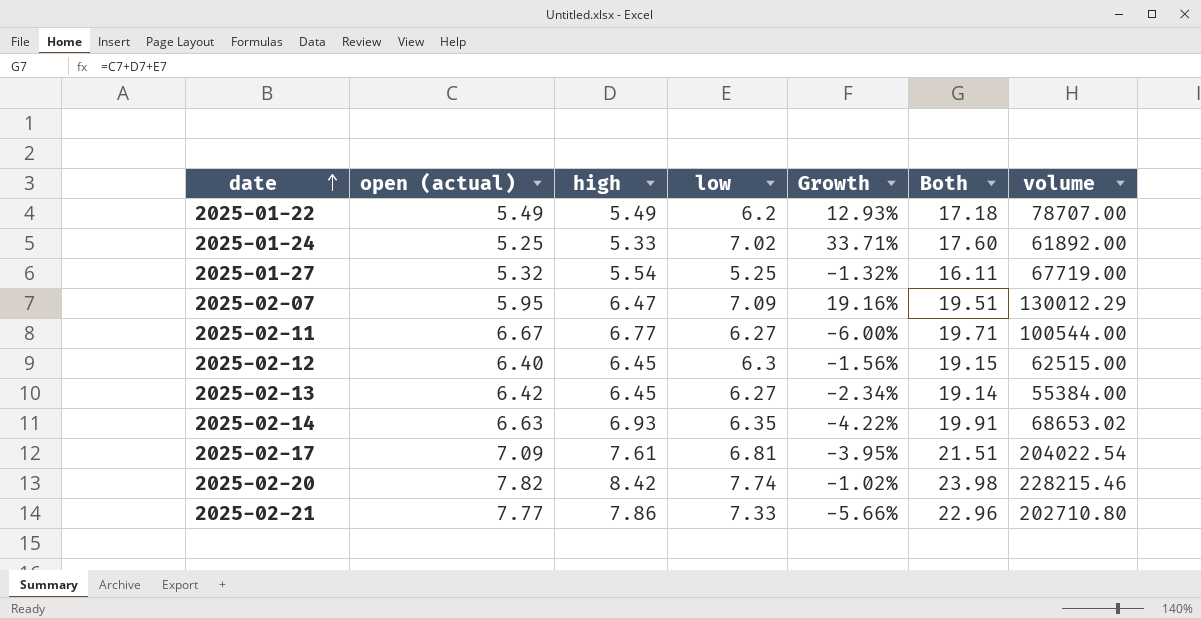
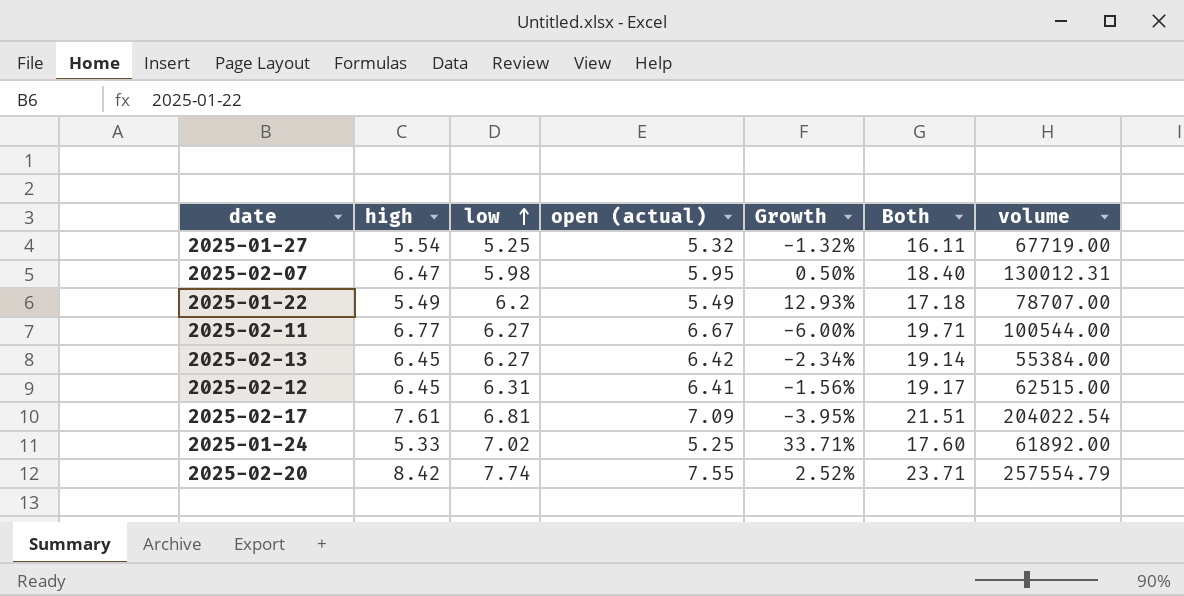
row order: date ascending -> low ascending
column open (actual) | position: 2 -> 4
row 2025-02-14: 6.63 | 6.93 | 6.35 | -4.22% | 19.91 | 68653.02 -> none
row 2025-02-21: 7.77 | 7.86 | 7.33 | -5.66% | 22.96 | 202710.80 -> none
2025-02-07 | low: 7.09 -> 5.98
2025-02-07 | Growth: 19.16% -> 0.50%
2025-02-07 | Both: 19.51 -> 18.40
2025-02-07 | volume: 130012.29 -> 130012.31
2025-02-12 | low: 6.3 -> 6.31
2025-02-12 | open (actual): 6.40 -> 6.41
2025-02-12 | Both: 19.15 -> 19.17
2025-02-20 | open (actual): 7.82 -> 7.55
2025-02-20 | Growth: -1.02% -> 2.52%
2025-02-20 | Both: 23.98 -> 23.71
2025-02-20 | volume: 228215.46 -> 257554.79

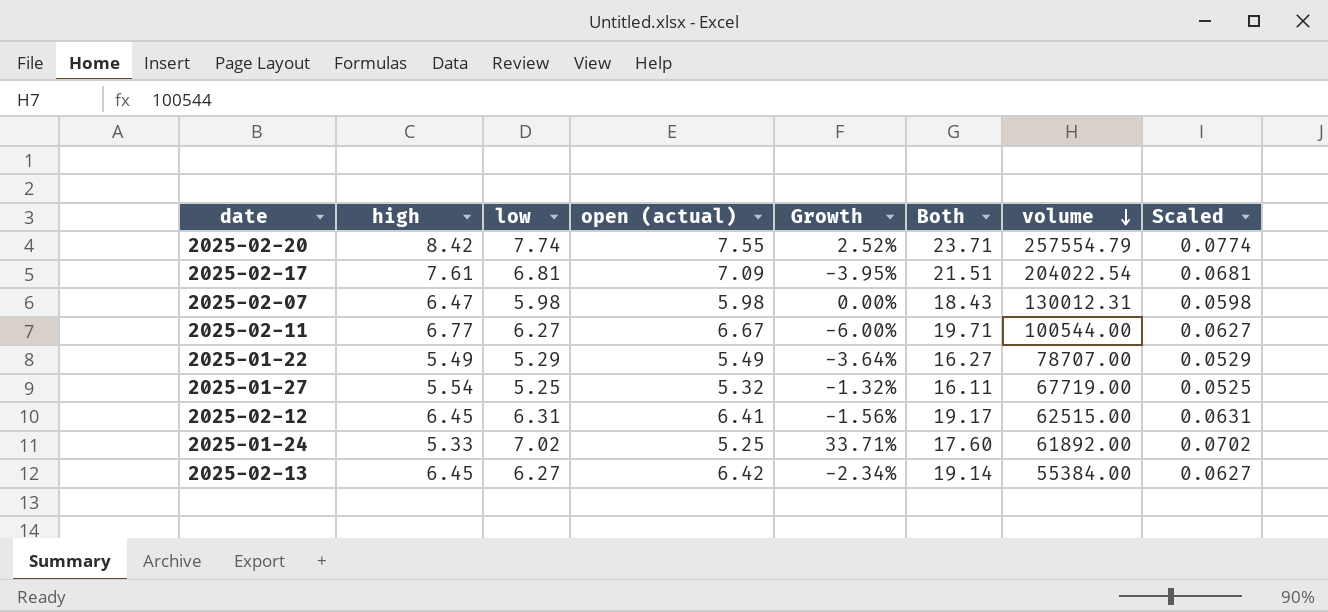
row order: low ascending -> volume descending
column Scaled | formula: none -> [low] * 0.01
2025-02-07 | open (actual): 5.95 -> 5.98
2025-02-07 | Growth: 0.50% -> 0.00%
2025-02-07 | Both: 18.40 -> 18.43
2025-01-22 | low: 6.2 -> 5.29
2025-01-22 | Growth: 12.93% -> -3.64%
2025-01-22 | Both: 17.18 -> 16.27

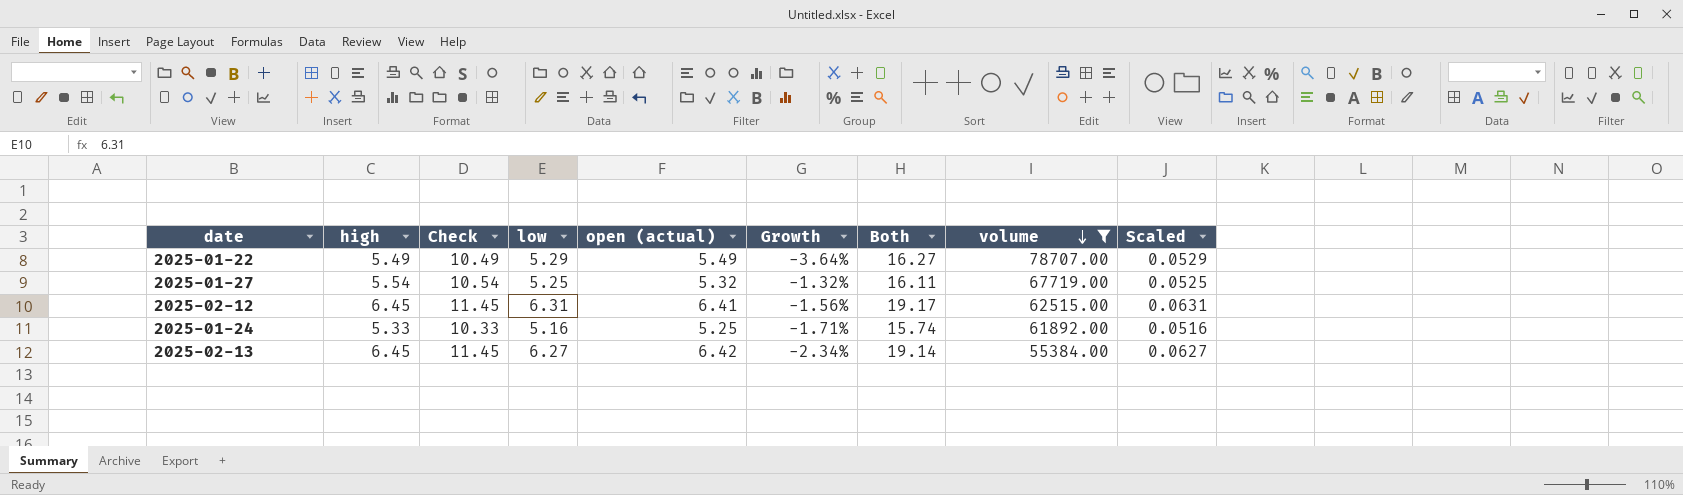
filter: none -> volume <= 78707.00
column Check | formula: none -> [high] + 5
2025-01-24 | low: 7.02 -> 5.16
2025-01-24 | Growth: 33.71% -> -1.71%
2025-01-24 | Both: 17.60 -> 15.74
2025-01-24 | Scaled: 0.0702 -> 0.0516

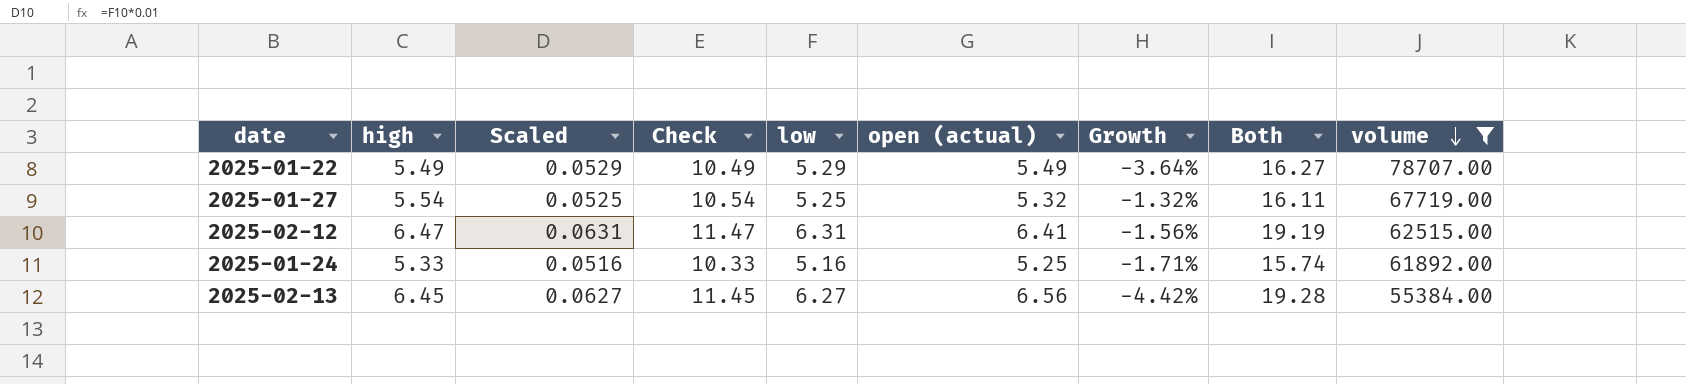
column Scaled | position: 9 -> 3
2025-02-12 | high: 6.45 -> 6.47
2025-02-12 | Check: 11.45 -> 11.47
2025-02-12 | Both: 19.17 -> 19.19
2025-02-13 | open (actual): 6.42 -> 6.56
2025-02-13 | Growth: -2.34% -> -4.42%
2025-02-13 | Both: 19.14 -> 19.28

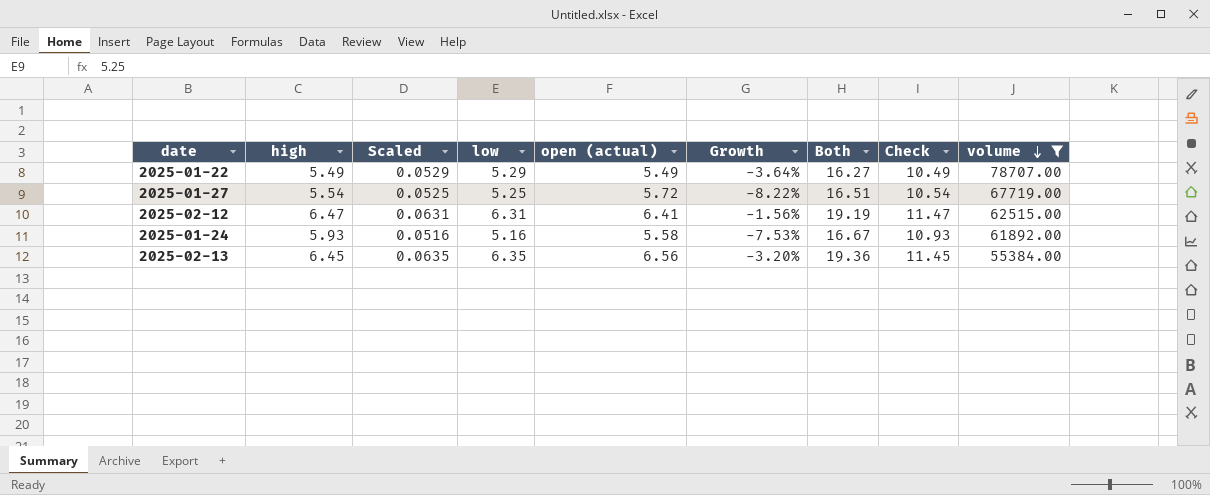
column Check | position: 4 -> 8
2025-01-27 | open (actual): 5.32 -> 5.72
2025-01-27 | Growth: -1.32% -> -8.22%
2025-01-27 | Both: 16.11 -> 16.51
2025-01-24 | high: 5.33 -> 5.93
2025-01-24 | open (actual): 5.25 -> 5.58
2025-01-24 | Growth: -1.71% -> -7.53%
2025-01-24 | Both: 15.74 -> 16.67
2025-01-24 | Check: 10.33 -> 10.93
2025-02-13 | Scaled: 0.0627 -> 0.0635
2025-02-13 | low: 6.27 -> 6.35
2025-02-13 | Growth: -4.42% -> -3.20%
2025-02-13 | Both: 19.28 -> 19.36

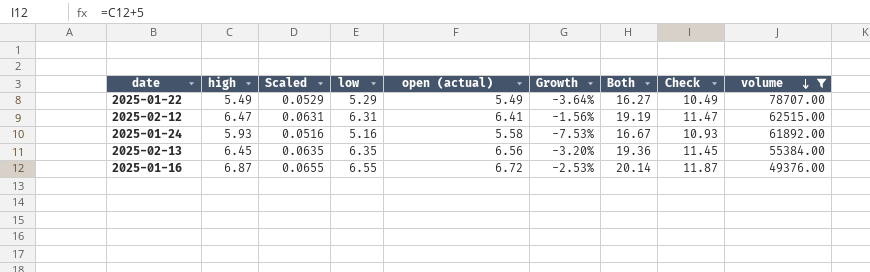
row 2025-01-27: 5.54 | 0.0525 | 5.25 | 5.72 | -8.22% | 16.51 | 10.54 | 67719.00 -> none
row 2025-01-16: none -> 6.87 | 0.0655 | 6.55 | 6.72 | -2.53% | 20.14 | 11.87 | 49376.00

